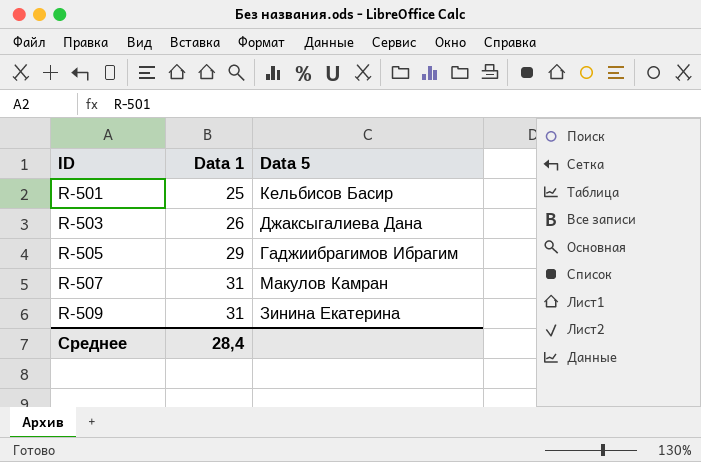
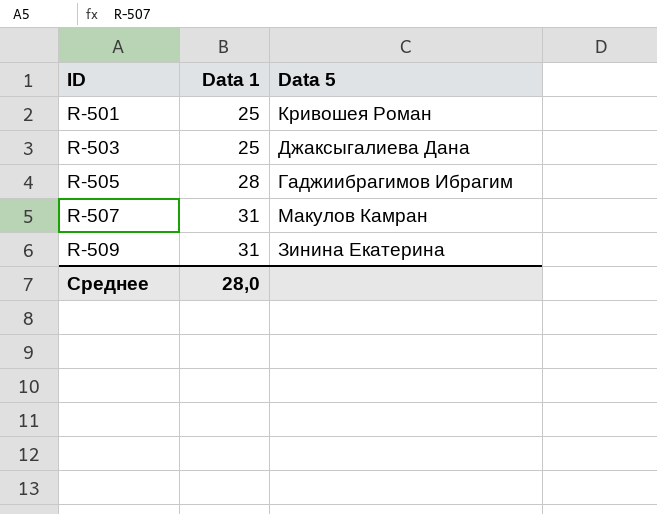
R-501 | Data 5: Кельбисов Басир -> Кривошея Роман
R-503 | Data 1: 26 -> 25
R-505 | Data 1: 29 -> 28
Среднее | Data 1: 28,4 -> 28,0

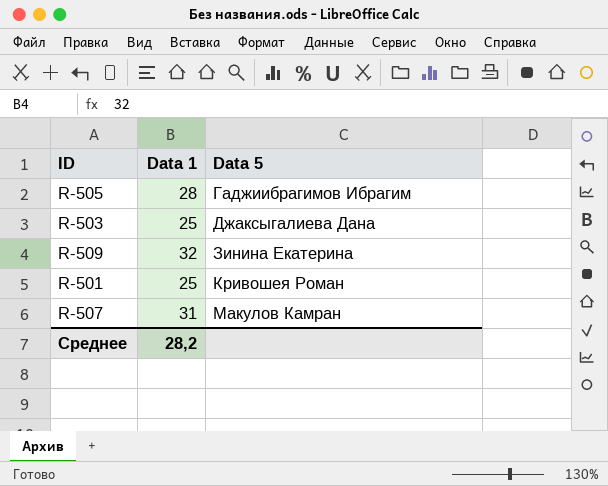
row order: ID ascending -> Data 5 ascending
R-509 | Data 1: 31 -> 32
Среднее | Data 1: 28,0 -> 28,2

